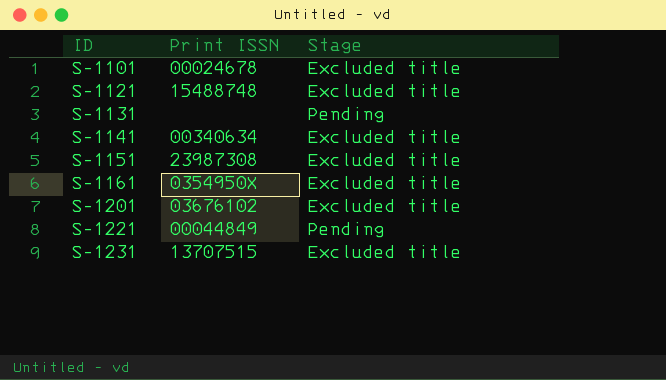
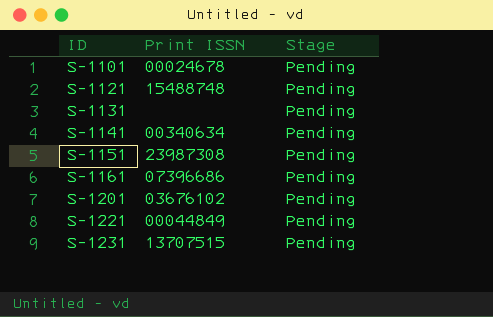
S-1101 | Stage: Excluded title -> Pending
S-1121 | Stage: Excluded title -> Pending
S-1141 | Stage: Excluded title -> Pending
S-1151 | Stage: Excluded title -> Pending
S-1161 | Print ISSN: 0354950X -> 07396686
S-1161 | Stage: Excluded title -> Pending
S-1201 | Stage: Excluded title -> Pending
S-1231 | Stage: Excluded title -> Pending

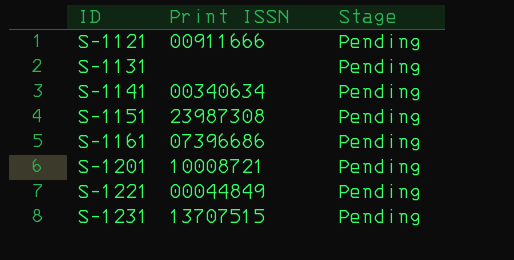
row S-1101: 00024678 | Pending -> none
S-1121 | Print ISSN: 15488748 -> 00911666
S-1201 | Print ISSN: 03676102 -> 10008721

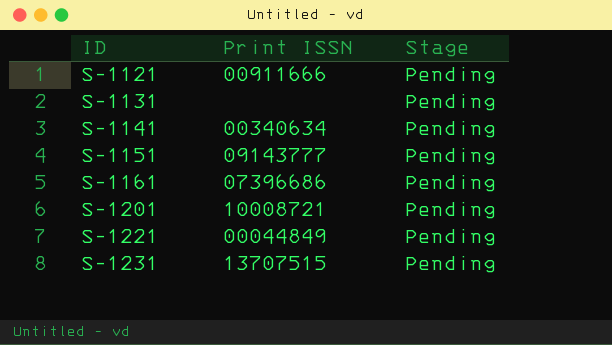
S-1151 | Print ISSN: 23987308 -> 09143777

